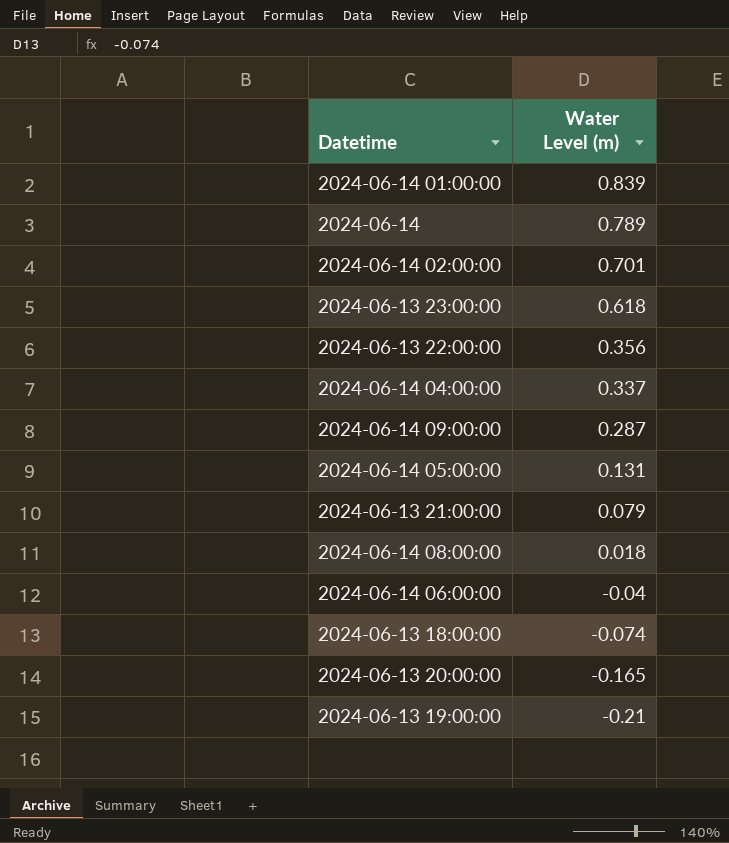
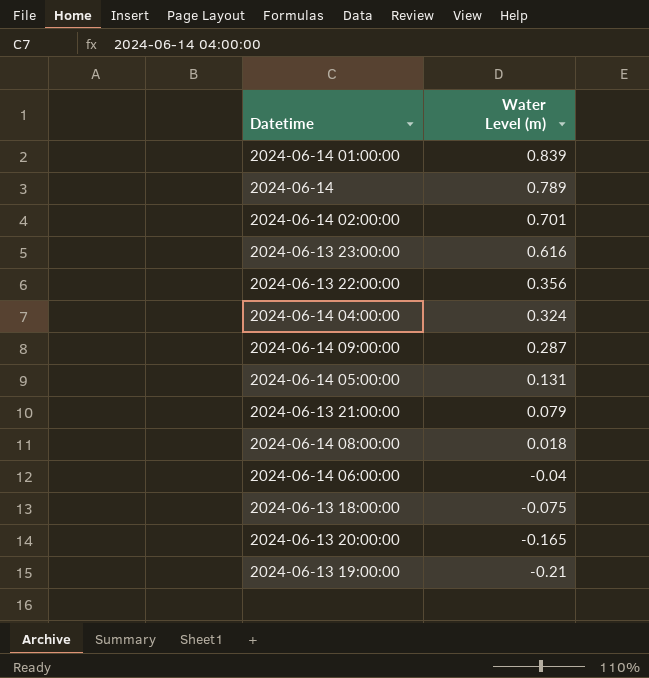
2024-06-13 23:00:00 | Water Level (m): 0.618 -> 0.616
2024-06-14 04:00:00 | Water Level (m): 0.337 -> 0.324
2024-06-13 18:00:00 | Water Level (m): -0.074 -> -0.075

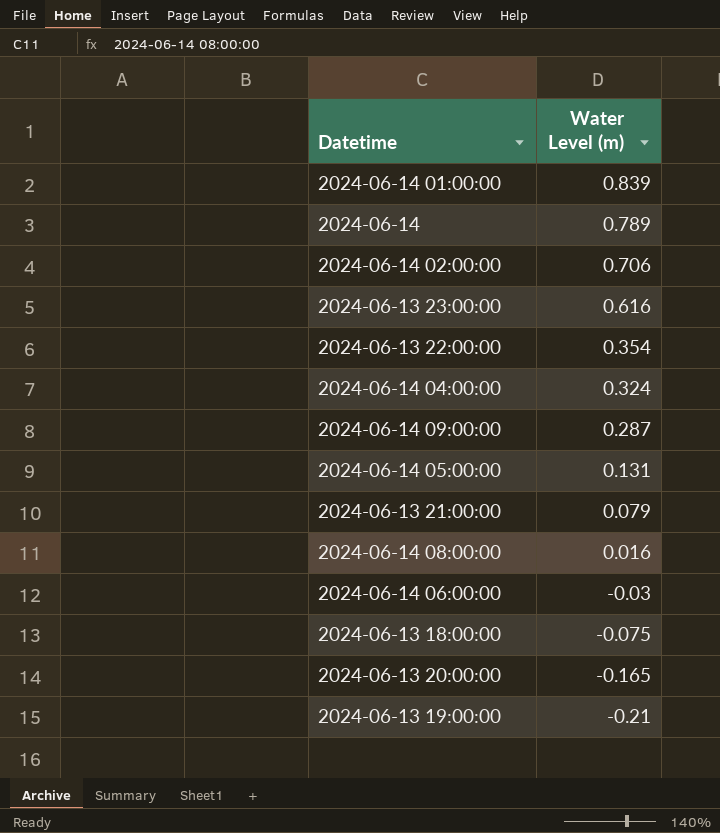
2024-06-14 02:00:00 | Water Level (m): 0.701 -> 0.706
2024-06-13 22:00:00 | Water Level (m): 0.356 -> 0.354
2024-06-14 08:00:00 | Water Level (m): 0.018 -> 0.016
2024-06-14 06:00:00 | Water Level (m): -0.04 -> -0.03

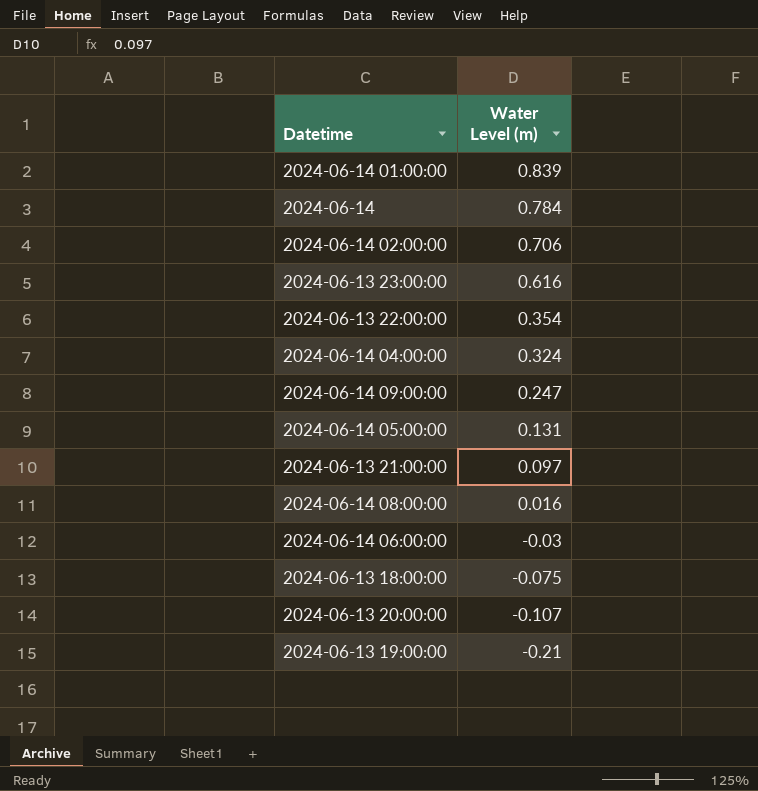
2024-06-14 | Water Level (m): 0.789 -> 0.784
2024-06-14 09:00:00 | Water Level (m): 0.287 -> 0.247
2024-06-13 21:00:00 | Water Level (m): 0.079 -> 0.097
2024-06-13 20:00:00 | Water Level (m): -0.165 -> -0.107

